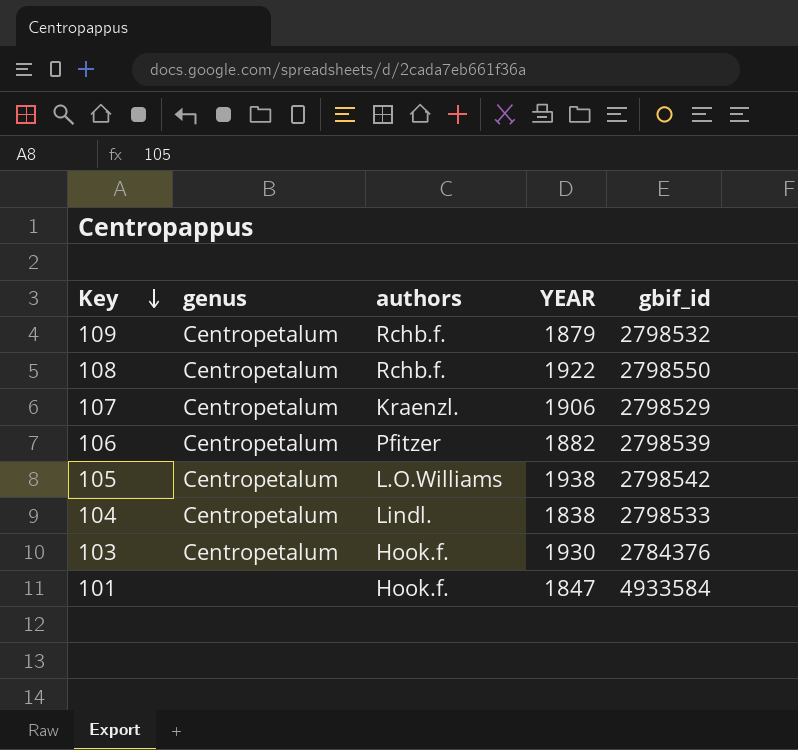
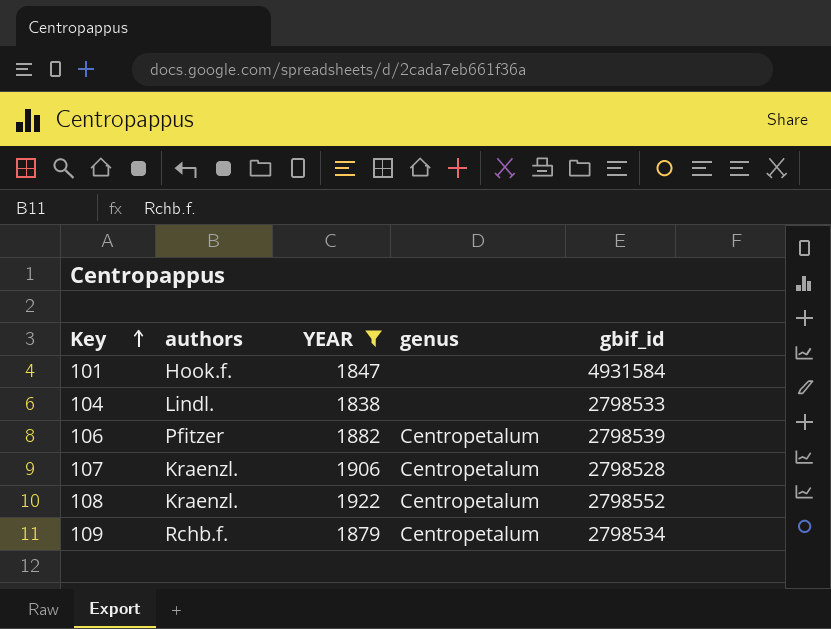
filter: none -> YEAR <= 1922
row order: Key descending -> Key ascending
column genus | position: 2 -> 4
101 | gbif_id: 4933584 -> 4931584
104 | genus: Centropetalum -> none
107 | gbif_id: 2798529 -> 2798528
108 | authors: Rchb.f. -> Kraenzl.
108 | gbif_id: 2798550 -> 2798552
109 | gbif_id: 2798532 -> 2798534

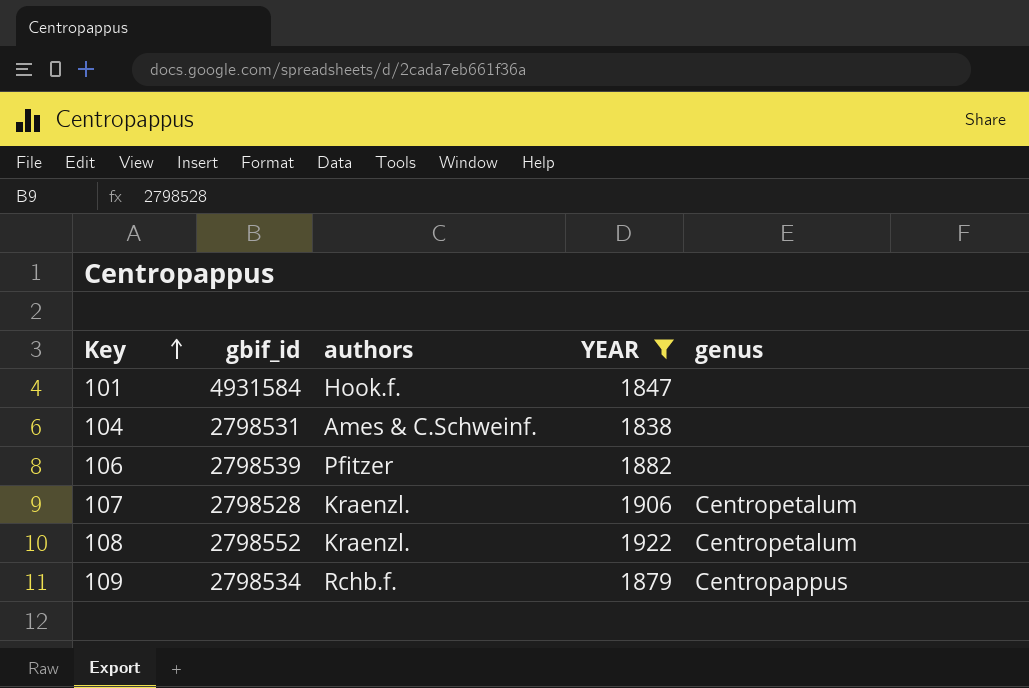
column gbif_id | position: 5 -> 2
104 | gbif_id: 2798533 -> 2798531
104 | authors: Lindl. -> Ames & C.Schweinf.
106 | genus: Centropetalum -> none
109 | genus: Centropetalum -> Centropappus

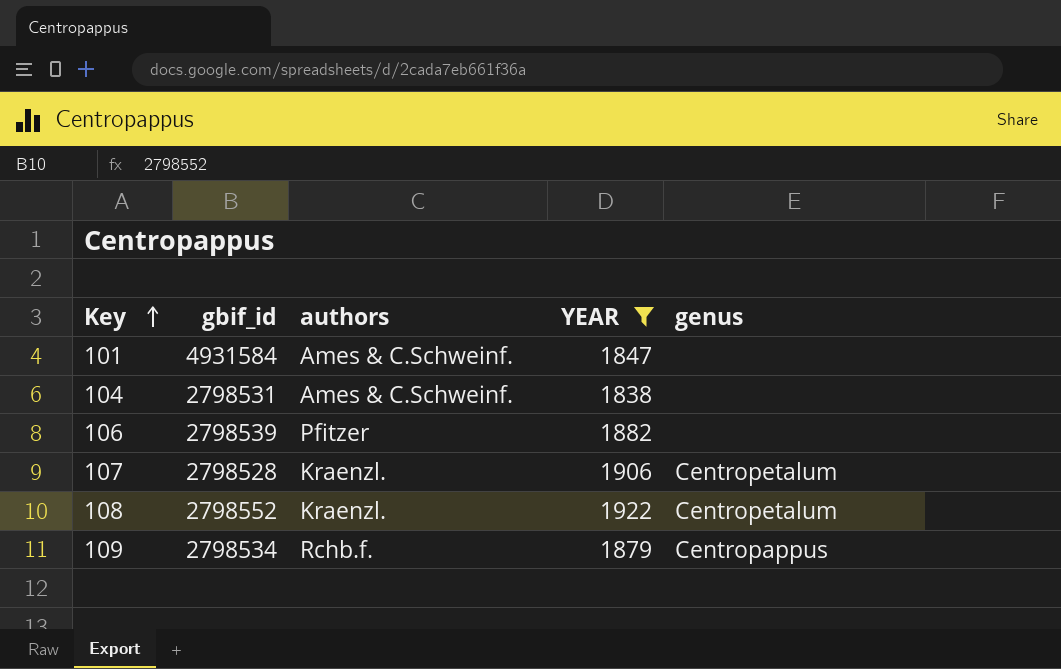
101 | authors: Hook.f. -> Ames & C.Schweinf.

